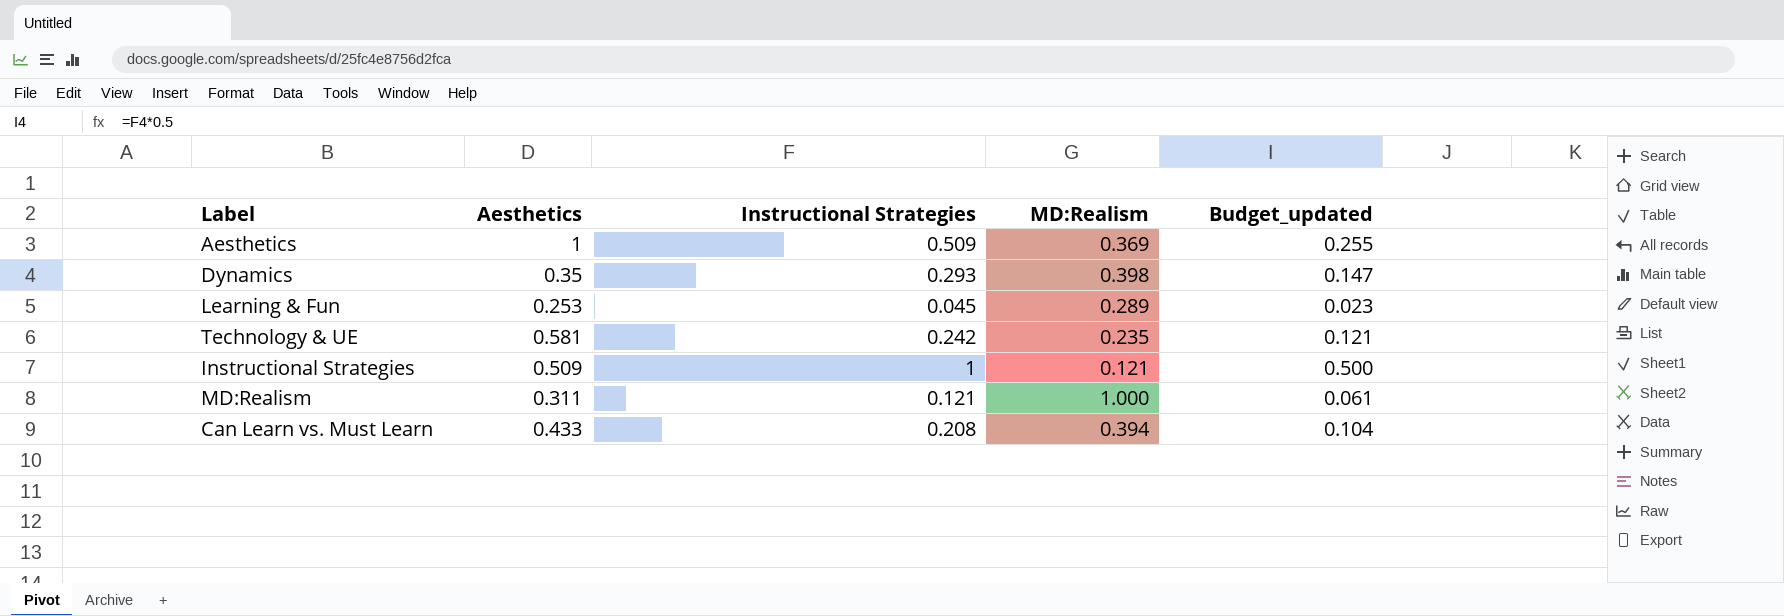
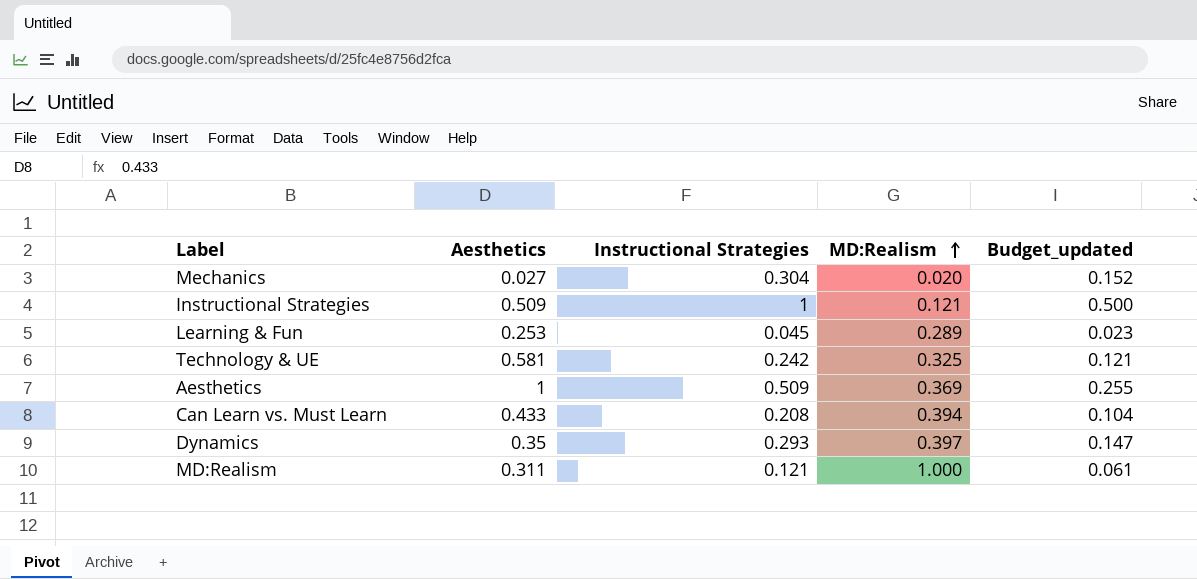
row order: none -> MD:Realism ascending
row Mechanics: none -> 0.027 | 0.304 | 0.020 | 0.152
Technology & UE | MD:Realism: 0.235 -> 0.325
Dynamics | MD:Realism: 0.398 -> 0.397

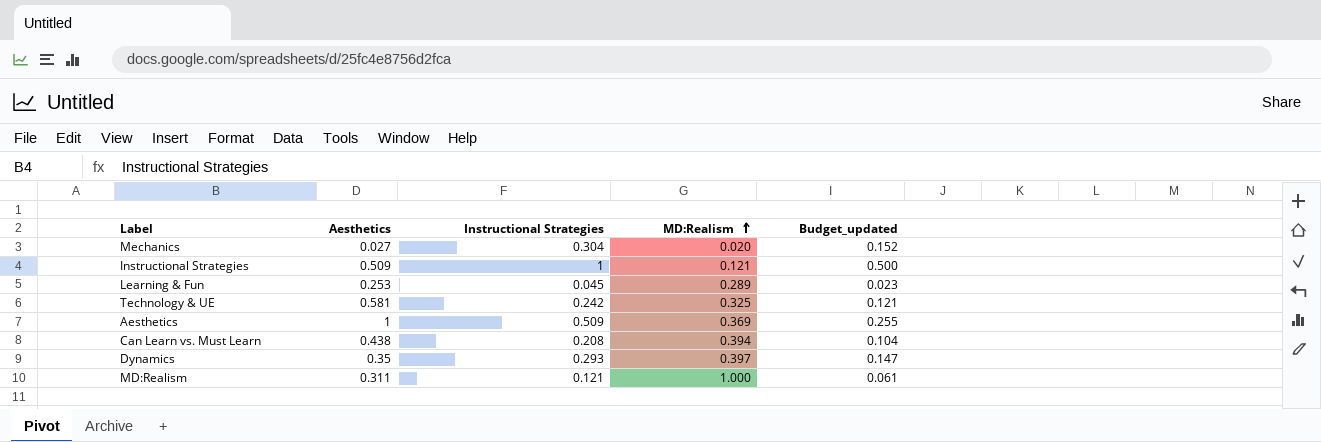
Can Learn vs. Must Learn | Aesthetics: 0.433 -> 0.438

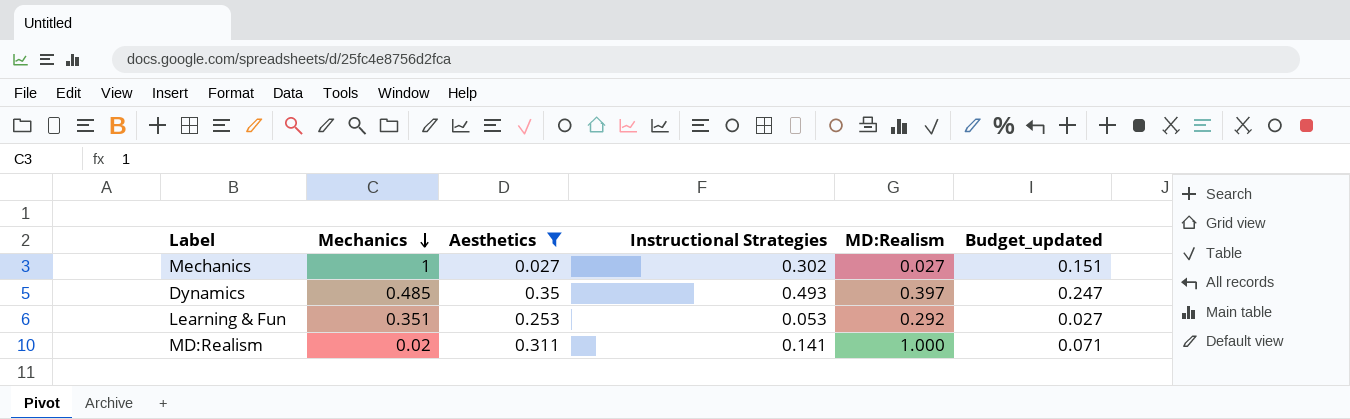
filter: none -> Aesthetics <= 0.35
row order: MD:Realism ascending -> Mechanics descending
column Mechanics | position: none -> 2
Mechanics | Instructional Strategies: 0.304 -> 0.302
Mechanics | MD:Realism: 0.020 -> 0.027
Mechanics | Budget_updated: 0.152 -> 0.151
Dynamics | Instructional Strategies: 0.293 -> 0.493
Dynamics | Budget_updated: 0.147 -> 0.247
Learning & Fun | Instructional Strategies: 0.045 -> 0.053
Learning & Fun | MD:Realism: 0.289 -> 0.292
Learning & Fun | Budget_updated: 0.023 -> 0.027
MD:Realism | Instructional Strategies: 0.121 -> 0.141
MD:Realism | Budget_updated: 0.061 -> 0.071

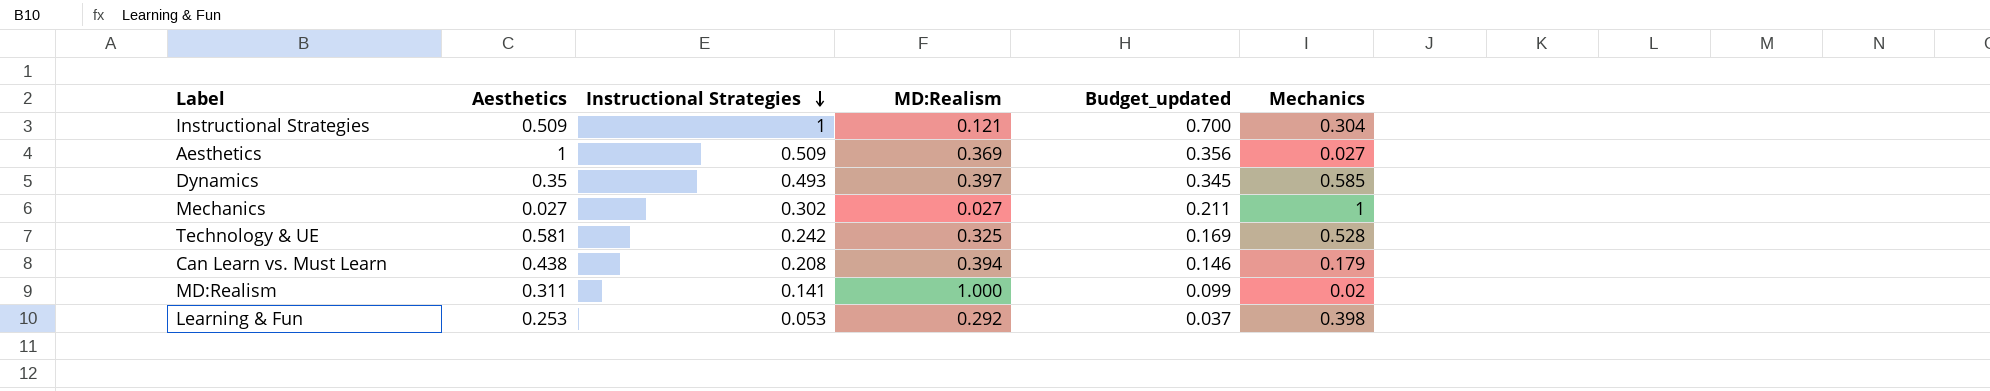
filter: Aesthetics <= 0.35 -> none
row order: Mechanics descending -> Instructional Strategies descending
column Budget_updated | formula: [Instructional Strategies] * 0.5 -> [Instructional Strategies] * 0.7
column Mechanics | position: 2 -> 6
Dynamics | Mechanics: 0.485 -> 0.585
Learning & Fun | Mechanics: 0.351 -> 0.398

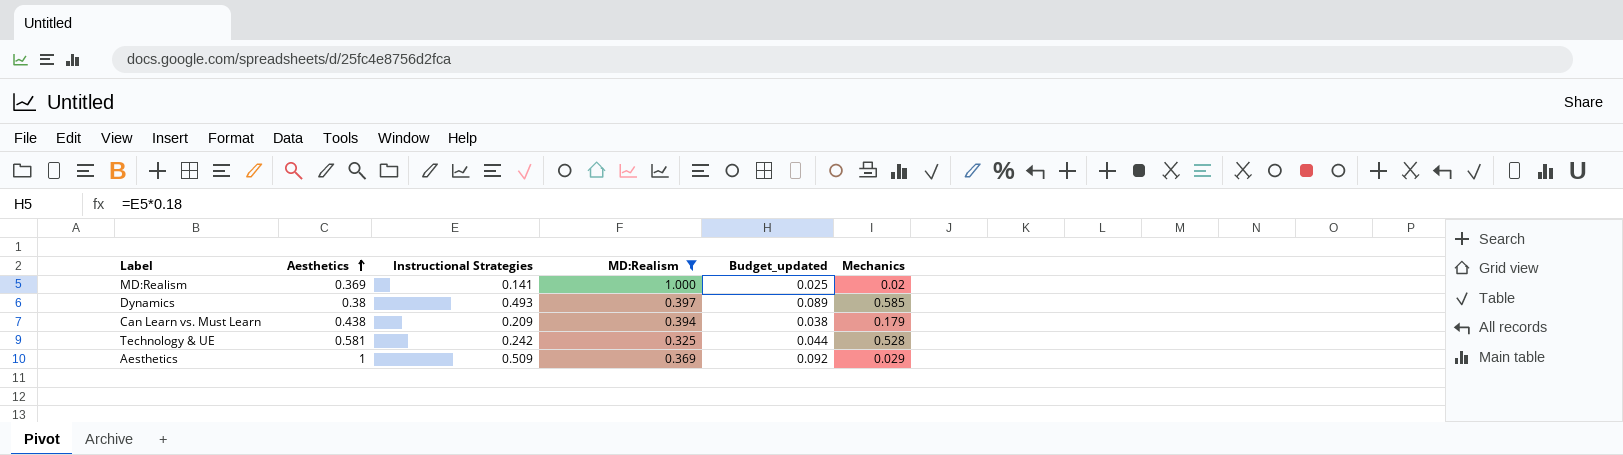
filter: none -> MD:Realism >= 0.325
row order: Instructional Strategies descending -> Aesthetics ascending
column Budget_updated | formula: [Instructional Strategies] * 0.7 -> [Instructional Strategies] * 0.18
MD:Realism | Aesthetics: 0.311 -> 0.369
Dynamics | Aesthetics: 0.35 -> 0.38
Can Learn vs. Must Learn | Instructional Strategies: 0.208 -> 0.209
Aesthetics | Mechanics: 0.027 -> 0.029

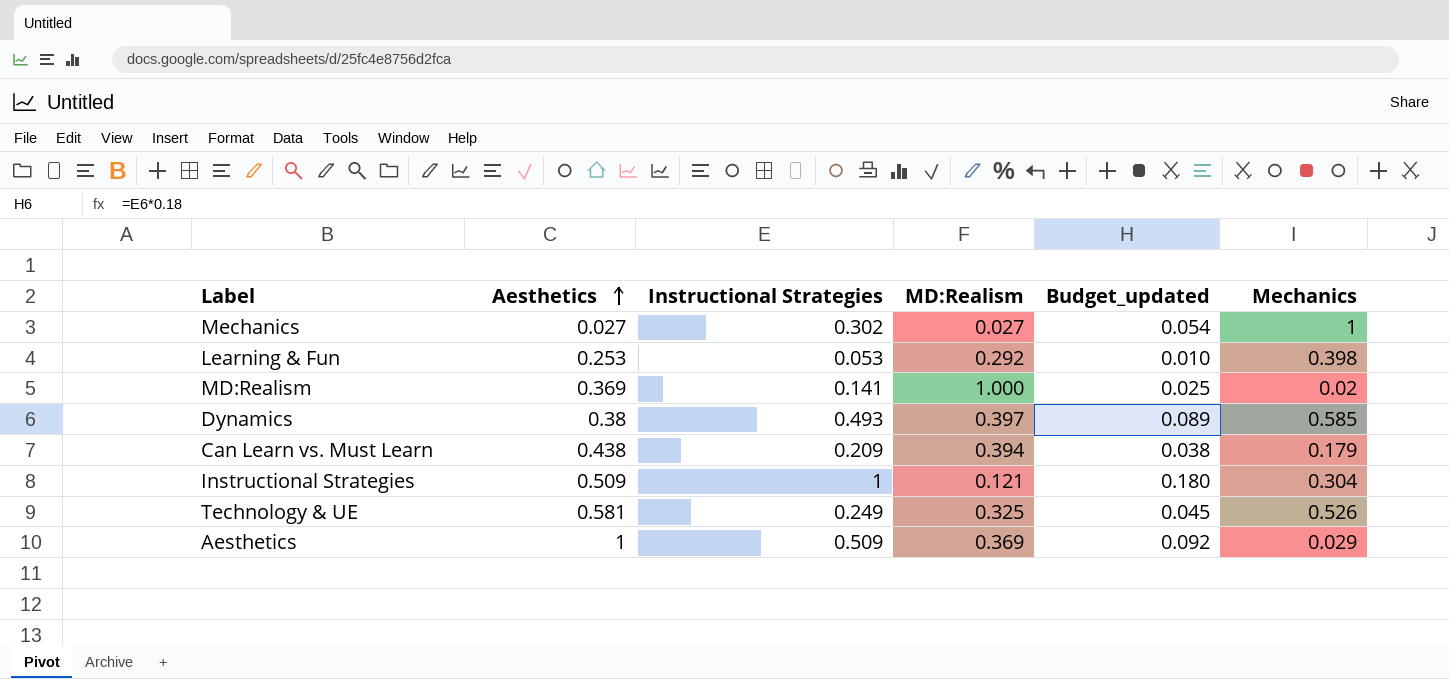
filter: MD:Realism >= 0.325 -> none
Technology & UE | Instructional Strategies: 0.242 -> 0.249
Technology & UE | Budget_updated: 0.044 -> 0.045
Technology & UE | Mechanics: 0.528 -> 0.526

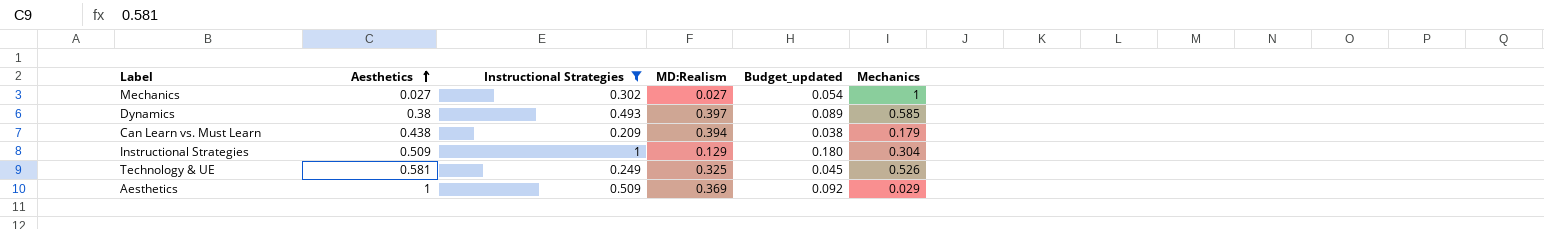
filter: none -> Instructional Strategies >= 0.209
Instructional Strategies | MD:Realism: 0.121 -> 0.129

